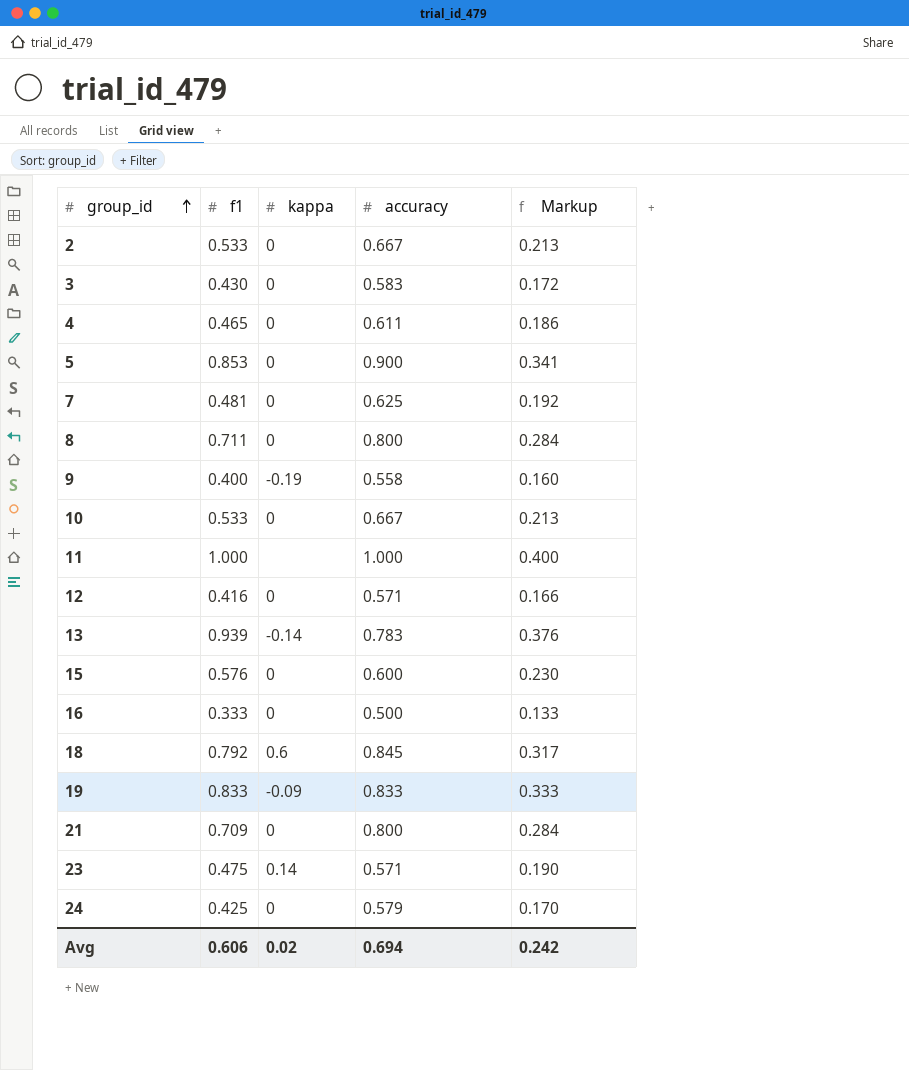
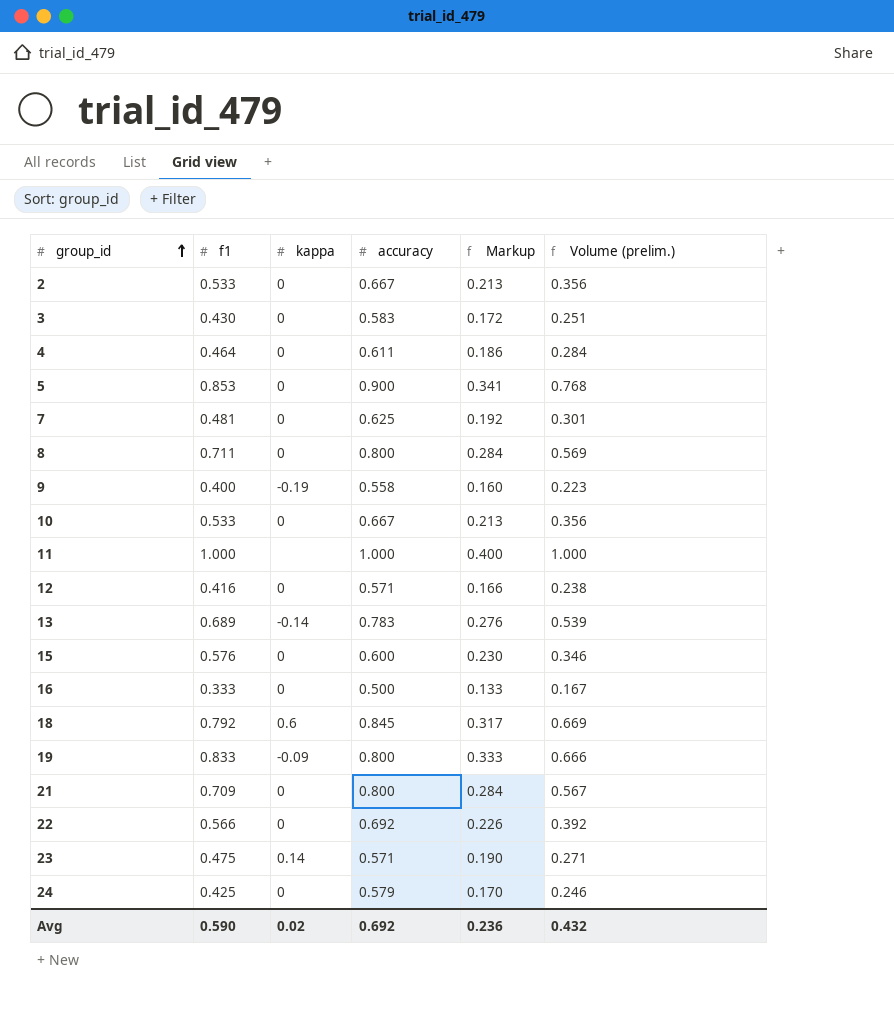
column Volume (prelim.) | formula: none -> [f1] * [accuracy]
4 | f1: 0.465 -> 0.464
13 | f1: 0.939 -> 0.689
13 | Markup: 0.376 -> 0.276
19 | accuracy: 0.833 -> 0.800
row 22: none -> 0.566 | 0 | 0.692 | 0.226 | 0.392
Avg | f1: 0.606 -> 0.590
Avg | accuracy: 0.694 -> 0.692
Avg | Markup: 0.242 -> 0.236

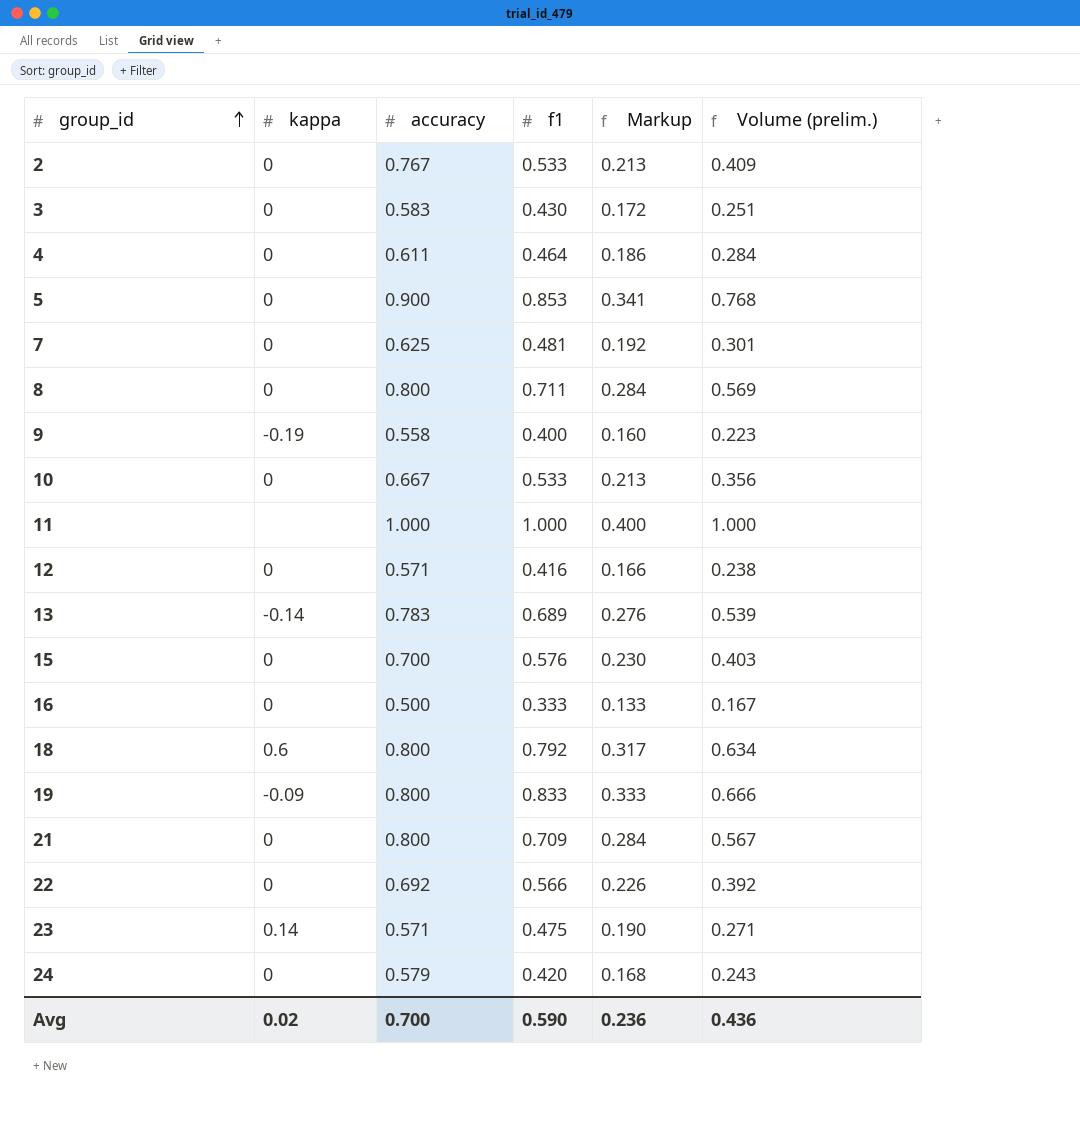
column f1 | position: 2 -> 4
2 | accuracy: 0.667 -> 0.767
2 | Volume (prelim.): 0.356 -> 0.409
15 | accuracy: 0.600 -> 0.700
15 | Volume (prelim.): 0.346 -> 0.403
18 | accuracy: 0.845 -> 0.800
18 | Volume (prelim.): 0.669 -> 0.634
24 | f1: 0.425 -> 0.420
24 | Markup: 0.170 -> 0.168
24 | Volume (prelim.): 0.246 -> 0.243
Avg | accuracy: 0.692 -> 0.700
Avg | Volume (prelim.): 0.432 -> 0.436

